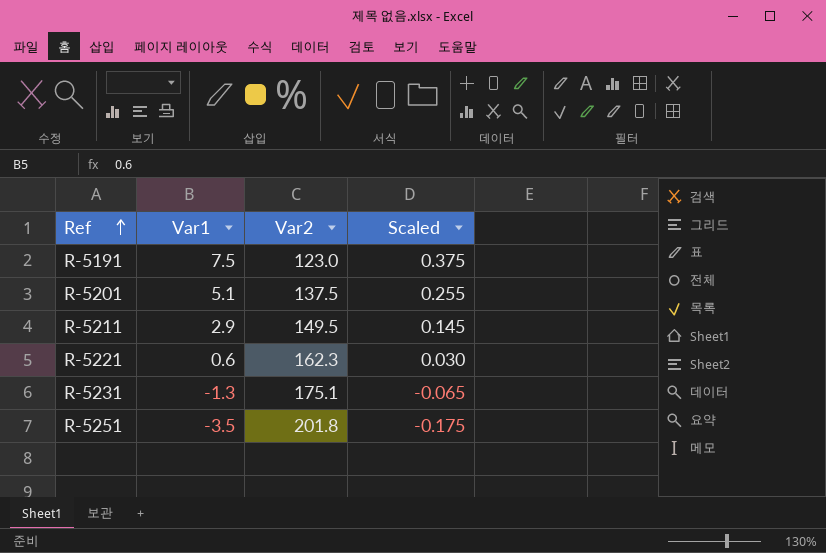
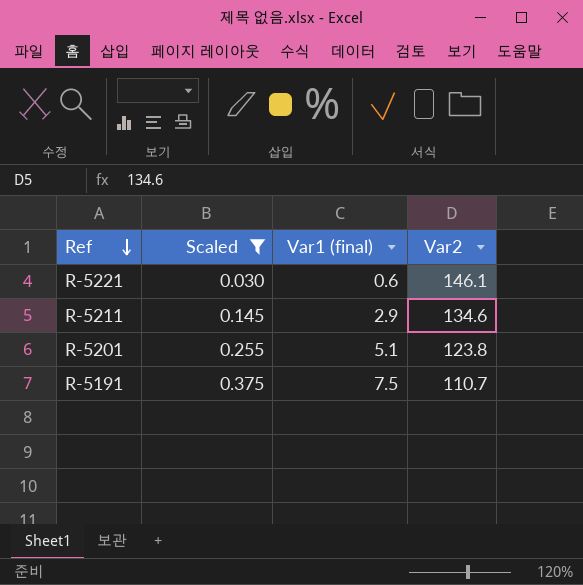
filter: none -> Scaled >= 0.030
row order: Ref ascending -> Ref descending
column Scaled | position: 4 -> 2
column name: Var1 -> Var1 (final)
R-5221 | Var2: 162.3 -> 146.1
R-5211 | Var2: 149.5 -> 134.6
R-5201 | Var2: 137.5 -> 123.8
R-5191 | Var2: 123.0 -> 110.7

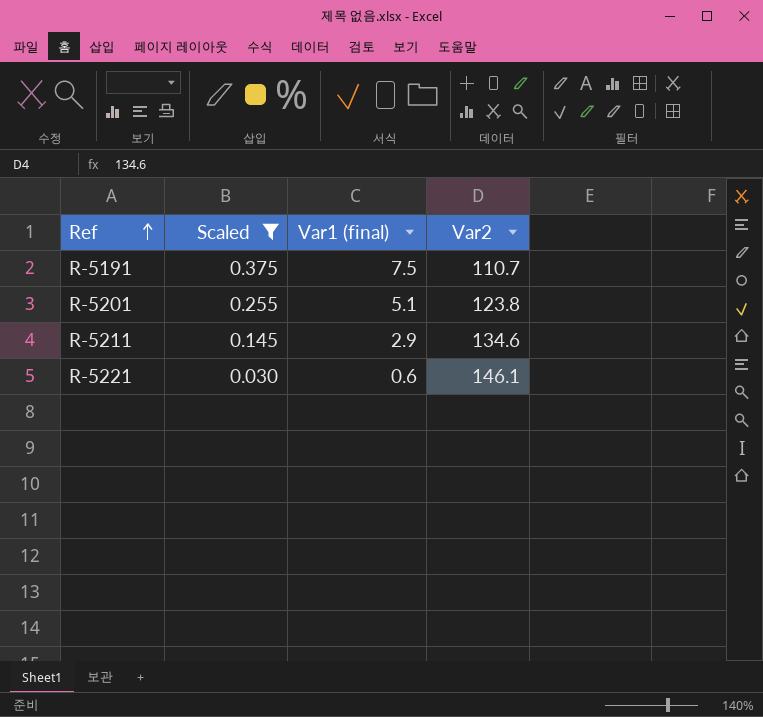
row order: Ref descending -> Ref ascending

